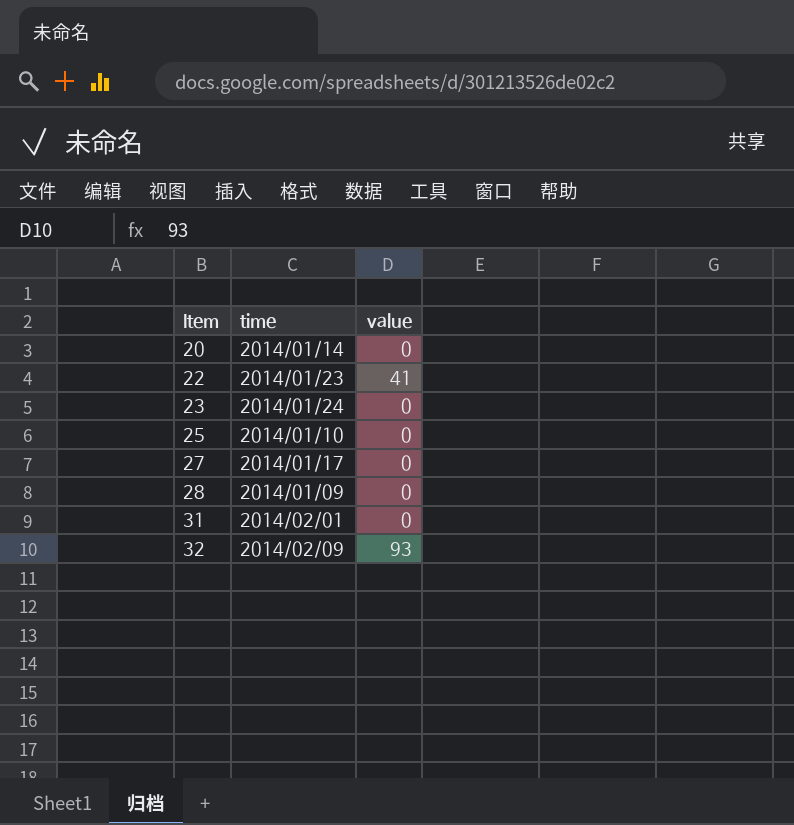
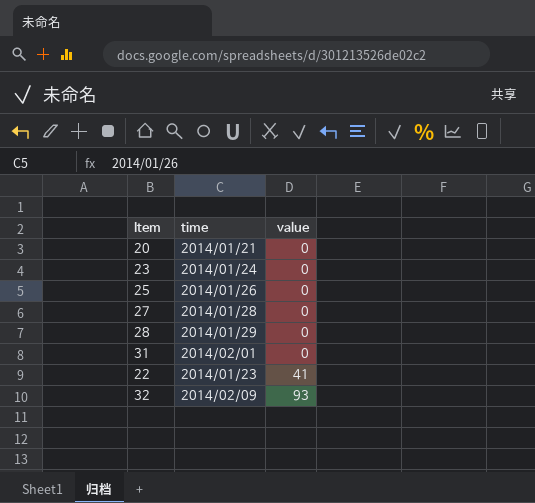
row order: Item ascending -> value ascending
20 | time: 2014/01/14 -> 2014/01/21
25 | time: 2014/01/10 -> 2014/01/26
27 | time: 2014/01/17 -> 2014/01/28
28 | time: 2014/01/09 -> 2014/01/29

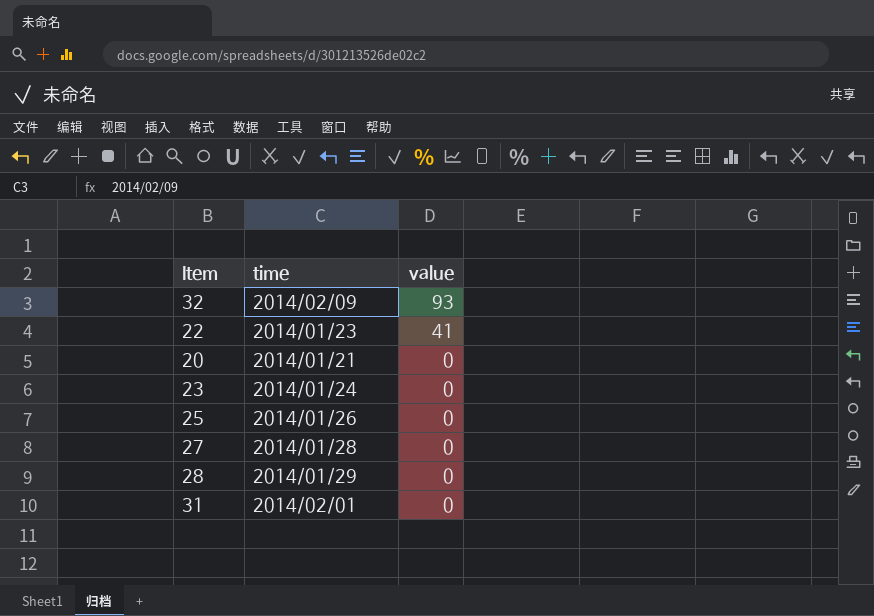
row order: value ascending -> value descending

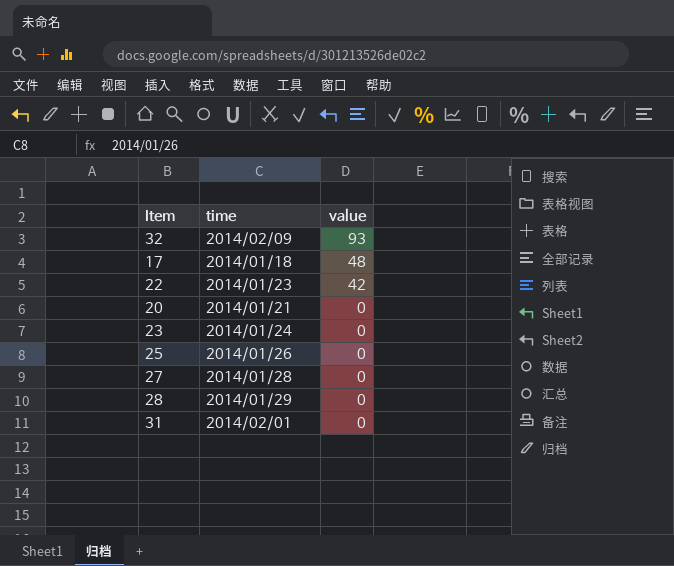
row 17: none -> 2014/01/18 | 48
22 | value: 41 -> 42

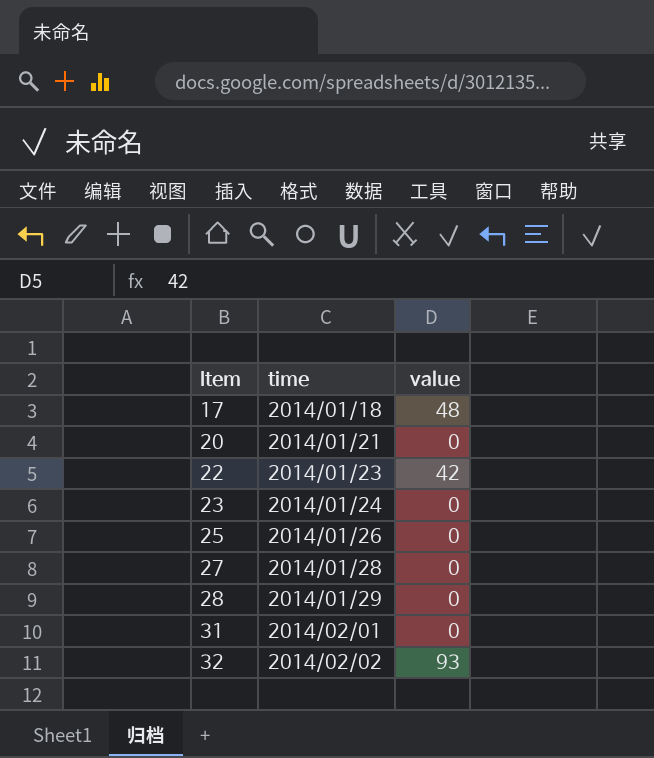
row order: value descending -> Item ascending
32 | time: 2014/02/09 -> 2014/02/02

